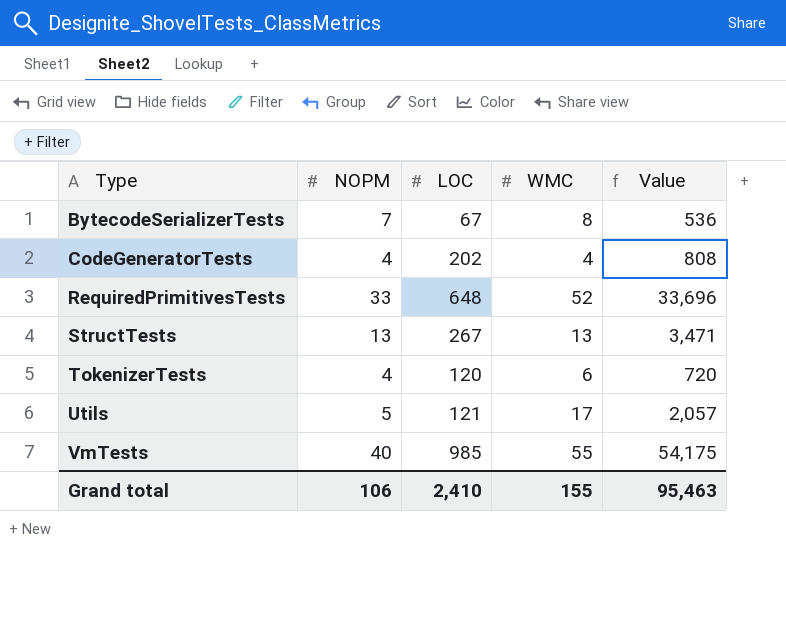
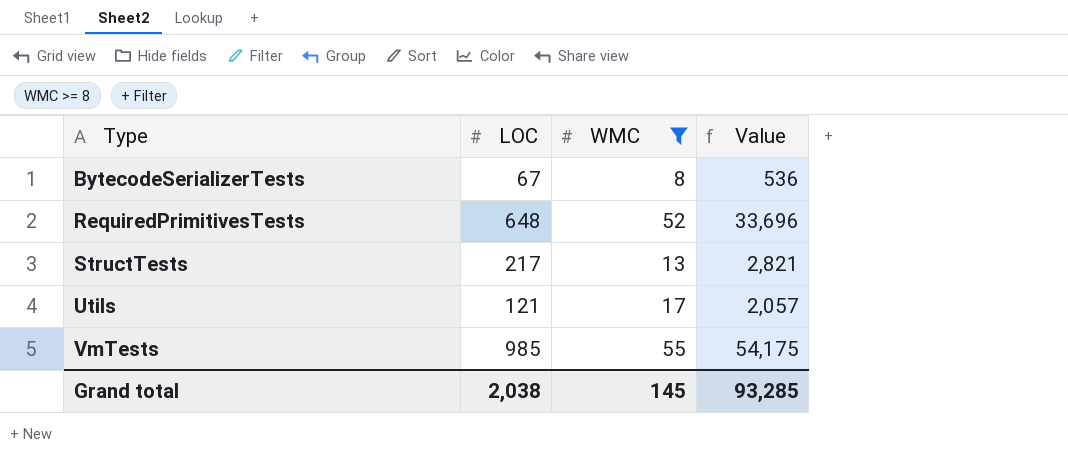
filter: none -> WMC >= 8
column NOPM | position: 2 -> none
StructTests | LOC: 267 -> 217
StructTests | Value: 3,471 -> 2,821
Grand total | LOC: 2,410 -> 2,038
Grand total | WMC: 155 -> 145
Grand total | Value: 95,463 -> 93,285

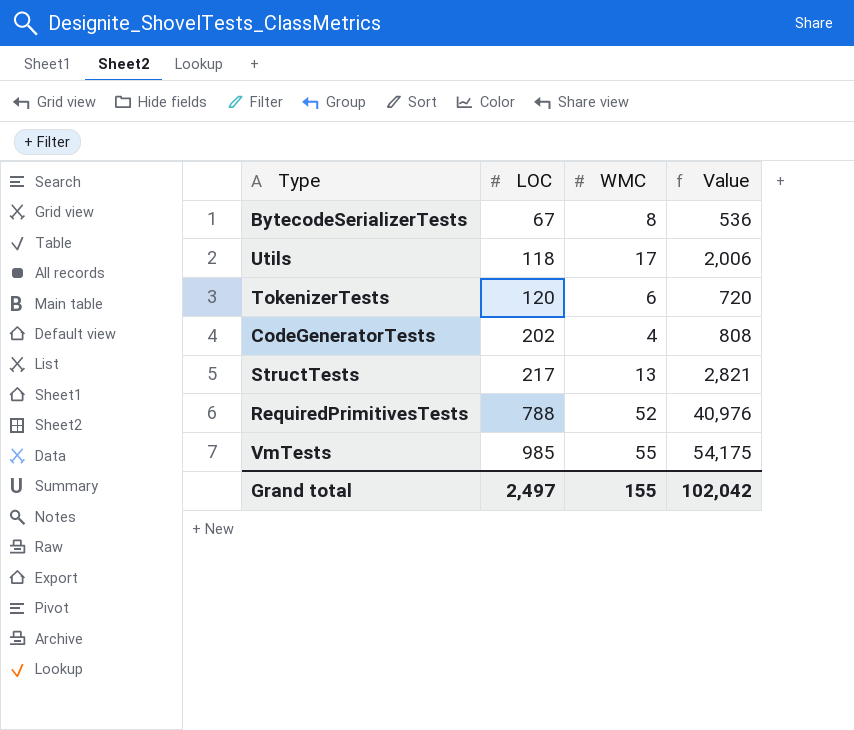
filter: WMC >= 8 -> none
row order: Type ascending -> LOC ascending
Utils | LOC: 121 -> 118
Utils | Value: 2,057 -> 2,006
RequiredPrimitivesTests | LOC: 648 -> 788
RequiredPrimitivesTests | Value: 33,696 -> 40,976
Grand total | LOC: 2,038 -> 2,497
Grand total | WMC: 145 -> 155
Grand total | Value: 93,285 -> 102,042

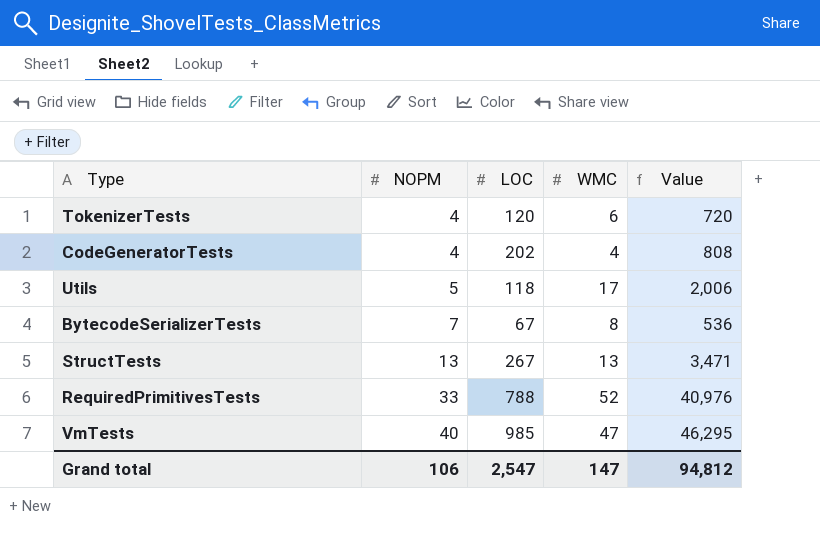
row order: LOC ascending -> NOPM ascending
column NOPM | position: none -> 2
StructTests | LOC: 217 -> 267
StructTests | Value: 2,821 -> 3,471
VmTests | WMC: 55 -> 47
VmTests | Value: 54,175 -> 46,295
Grand total | LOC: 2,497 -> 2,547
Grand total | WMC: 155 -> 147
Grand total | Value: 102,042 -> 94,812

